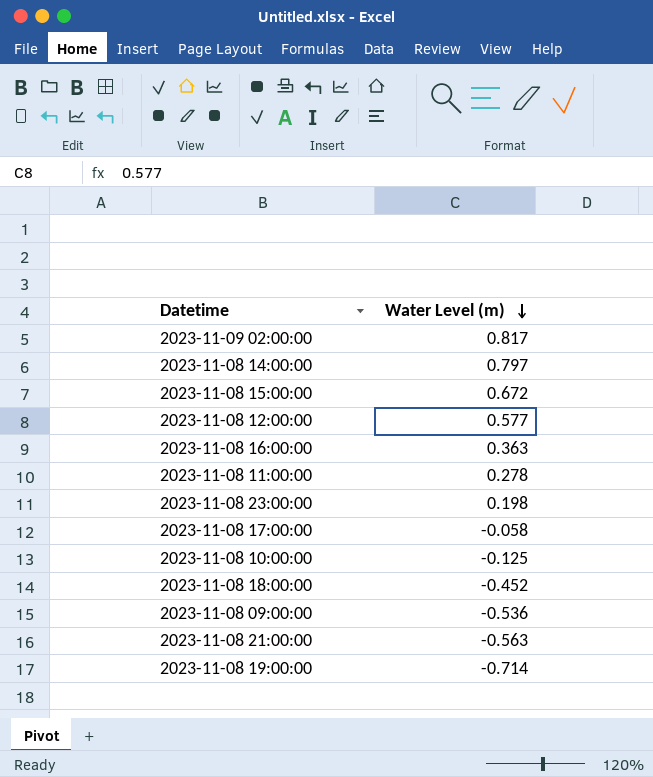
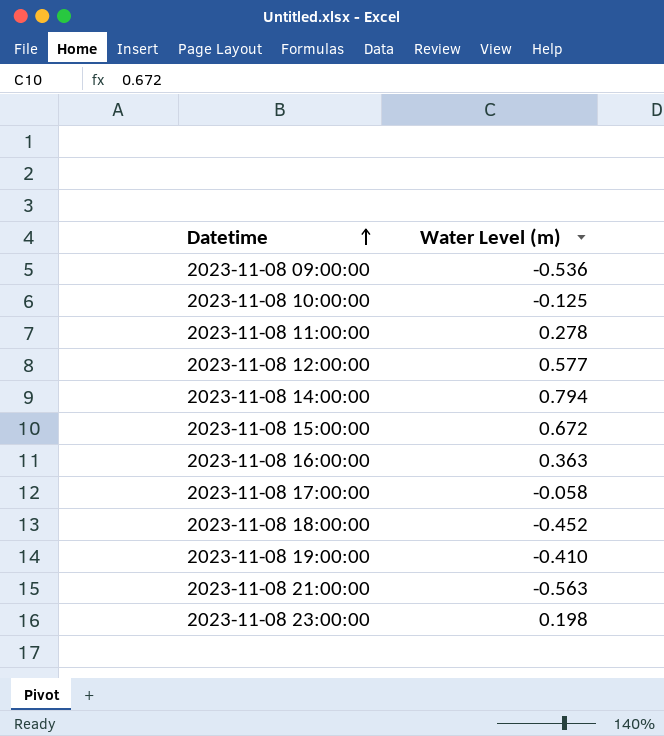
row order: Water Level (m) descending -> Datetime ascending
row 2023-11-09 02:00:00: 0.817 -> none
2023-11-08 14:00:00 | Water Level (m): 0.797 -> 0.794
2023-11-08 19:00:00 | Water Level (m): -0.714 -> -0.410

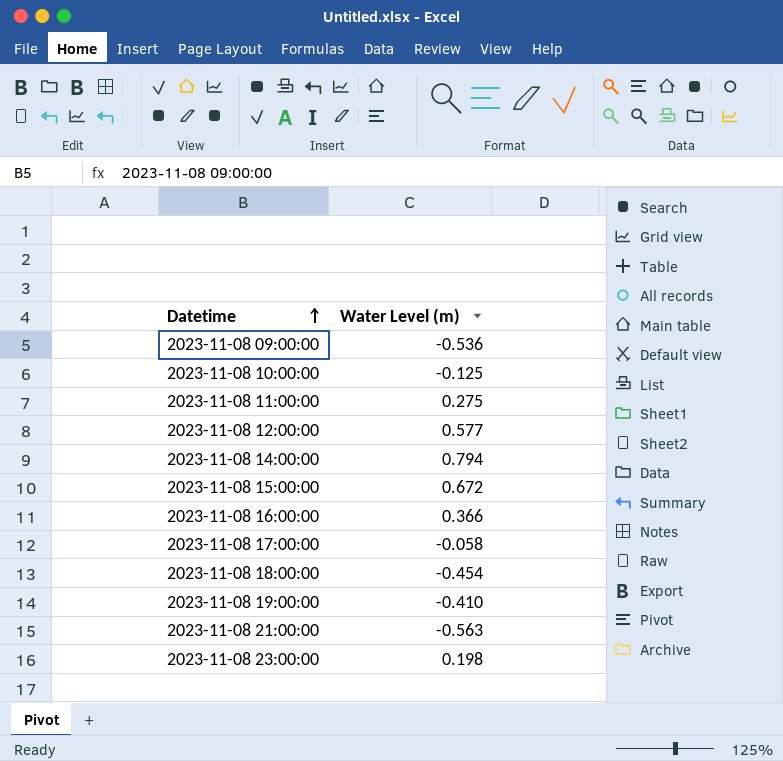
2023-11-08 11:00:00 | Water Level (m): 0.278 -> 0.275
2023-11-08 16:00:00 | Water Level (m): 0.363 -> 0.366
2023-11-08 18:00:00 | Water Level (m): -0.452 -> -0.454

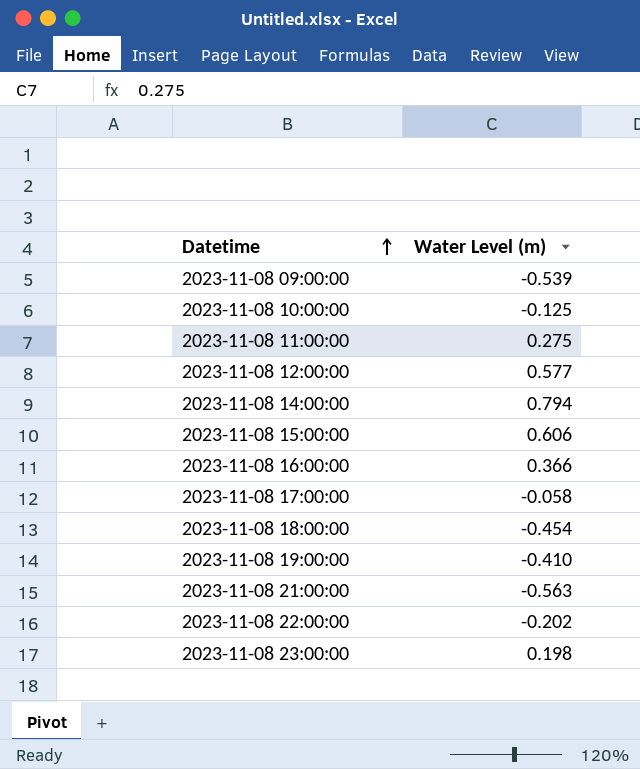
2023-11-08 09:00:00 | Water Level (m): -0.536 -> -0.539
2023-11-08 15:00:00 | Water Level (m): 0.672 -> 0.606
row 2023-11-08 22:00:00: none -> -0.202

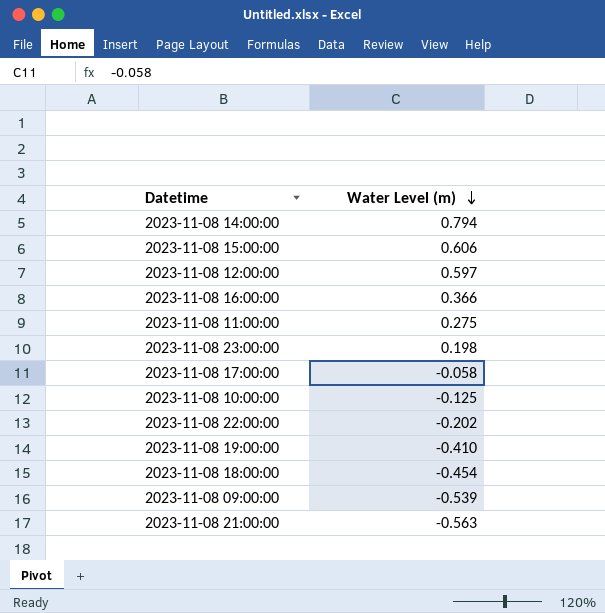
row order: Datetime ascending -> Water Level (m) descending
2023-11-08 12:00:00 | Water Level (m): 0.577 -> 0.597

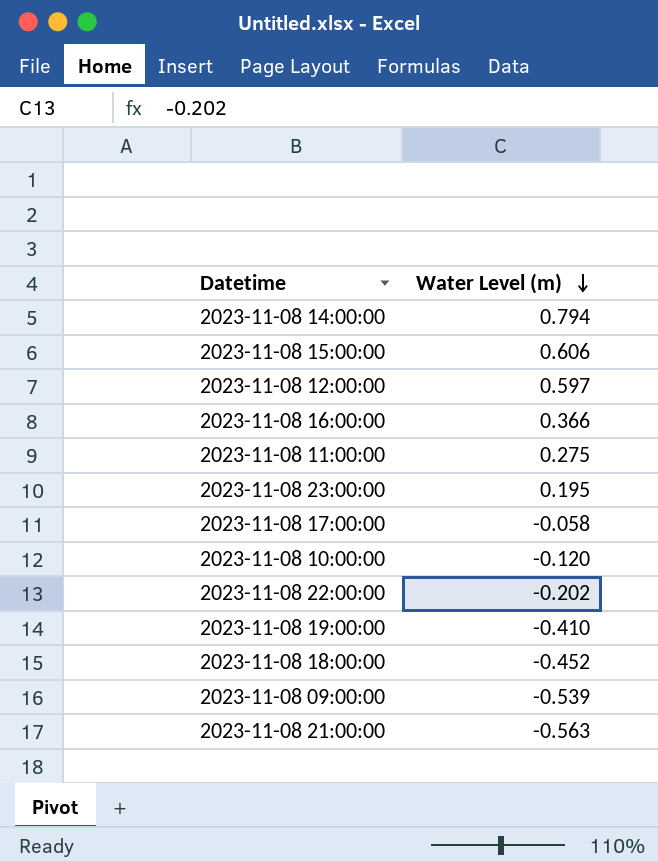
2023-11-08 23:00:00 | Water Level (m): 0.198 -> 0.195
2023-11-08 10:00:00 | Water Level (m): -0.125 -> -0.120
2023-11-08 18:00:00 | Water Level (m): -0.454 -> -0.452

